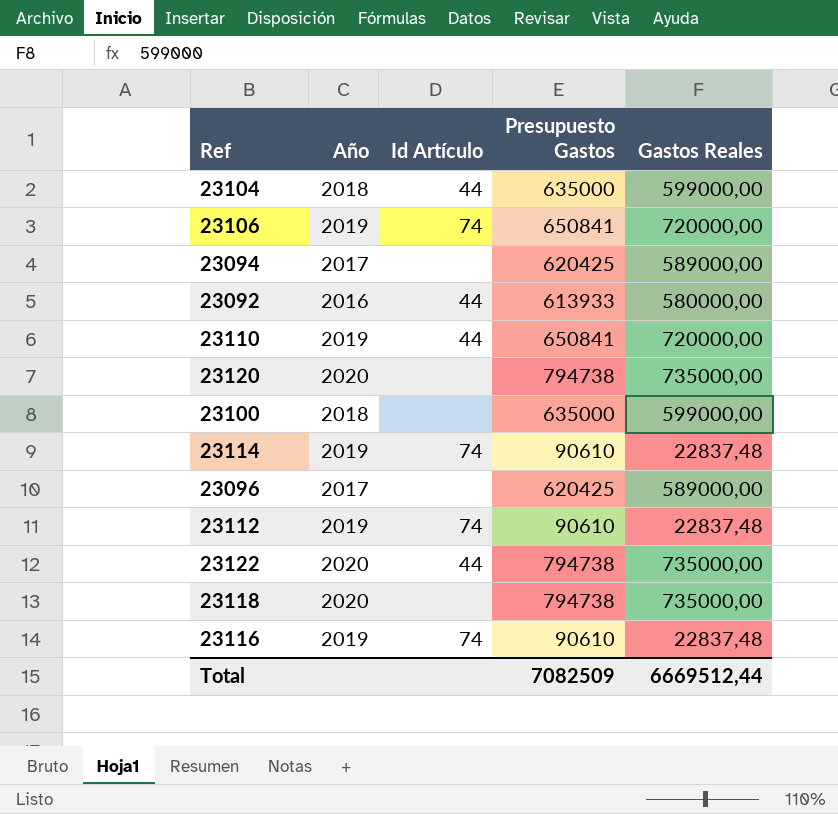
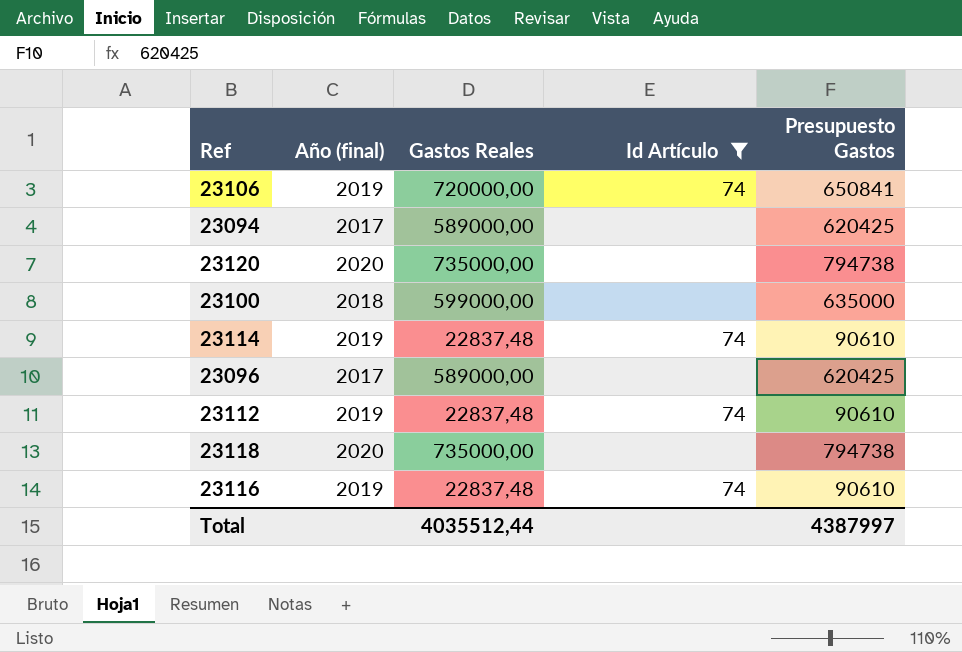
filter: none -> Id Artículo != 44
column name: Año -> Año (final)
column Gastos Reales | position: 5 -> 3
Total | Gastos Reales: 6669512,44 -> 4035512,44
Total | Presupuesto Gastos: 7082509 -> 4387997

